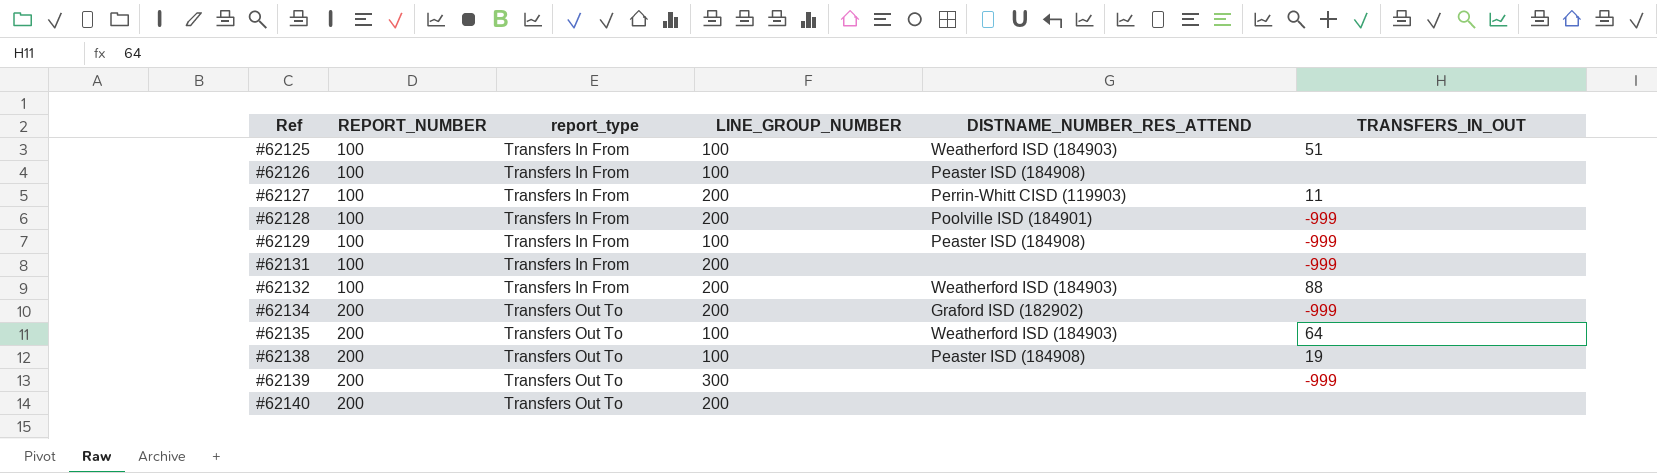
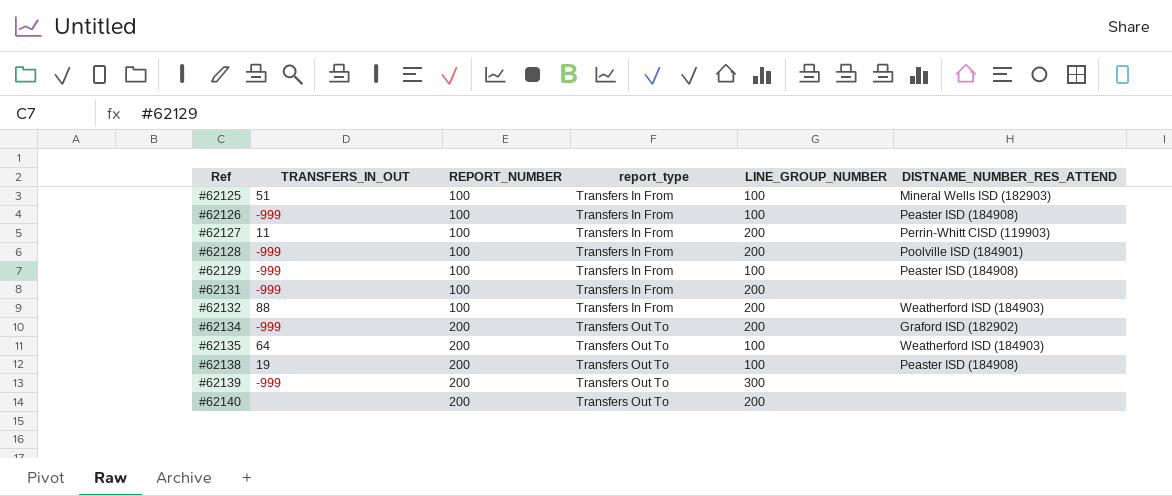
column TRANSFERS_IN_OUT | position: 6 -> 2
#62125 | DISTNAME_NUMBER_RES_ATTEND: Weatherford ISD (184903) -> Mineral Wells ISD (182903)
#62126 | TRANSFERS_IN_OUT: none -> -999

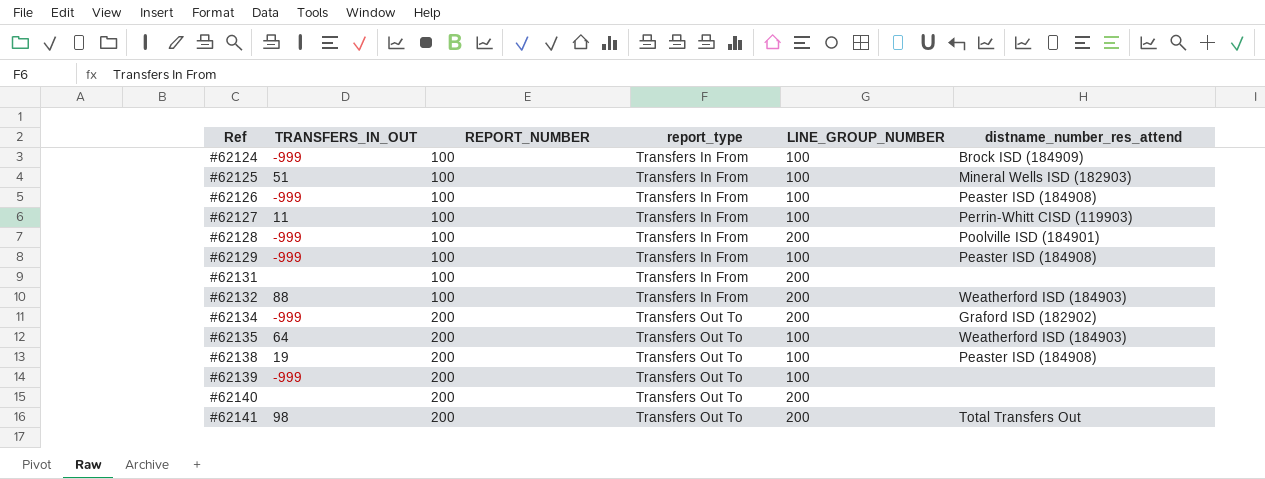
column name: DISTNAME_NUMBER_RES_ATTEND -> distname_number_res_attend
row #62124: none -> -999 | 100 | Transfers In From | 100 | Brock ISD (184909)
#62127 | LINE_GROUP_NUMBER: 200 -> 100
#62131 | TRANSFERS_IN_OUT: -999 -> none
#62139 | LINE_GROUP_NUMBER: 300 -> 100
row #62141: none -> 98 | 200 | Transfers Out To | 200 | Total Transfers Out

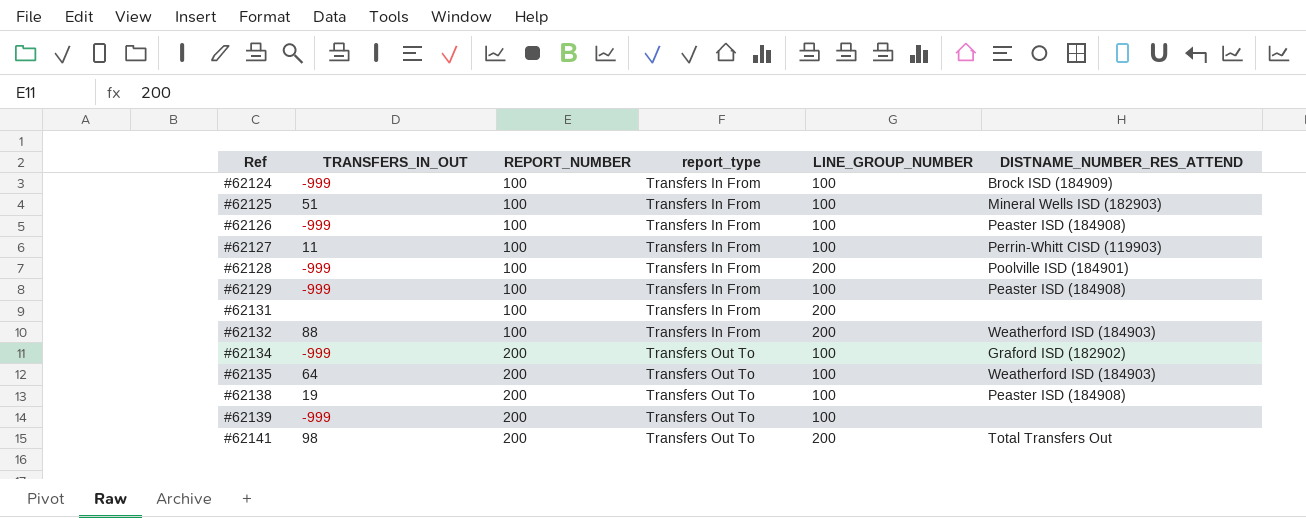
column name: distname_number_res_attend -> DISTNAME_NUMBER_RES_ATTEND
row #62140: none | 200 | Transfers Out To | 200 | none -> none
#62134 | LINE_GROUP_NUMBER: 200 -> 100

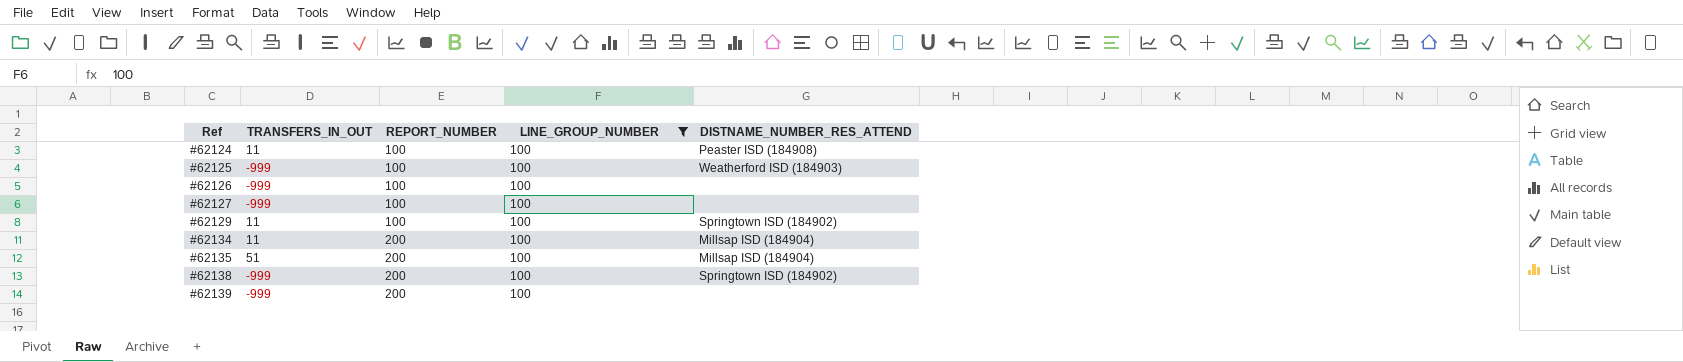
filter: none -> LINE_GROUP_NUMBER = 100
column report_type | position: 4 -> none
#62124 | TRANSFERS_IN_OUT: -999 -> 11
#62124 | DISTNAME_NUMBER_RES_ATTEND: Brock ISD (184909) -> Peaster ISD (184908)
#62125 | TRANSFERS_IN_OUT: 51 -> -999
#62125 | DISTNAME_NUMBER_RES_ATTEND: Mineral Wells ISD (182903) -> Weatherford ISD (184903)
#62126 | DISTNAME_NUMBER_RES_ATTEND: Peaster ISD (184908) -> none
#62127 | TRANSFERS_IN_OUT: 11 -> -999
#62127 | DISTNAME_NUMBER_RES_ATTEND: Perrin-Whitt CISD (119903) -> none
#62129 | TRANSFERS_IN_OUT: -999 -> 11
#62129 | DISTNAME_NUMBER_RES_ATTEND: Peaster ISD (184908) -> Springtown ISD (184902)
#62134 | TRANSFERS_IN_OUT: -999 -> 11
#62134 | DISTNAME_NUMBER_RES_ATTEND: Graford ISD (182902) -> Millsap ISD (184904)
#62135 | TRANSFERS_IN_OUT: 64 -> 51
#62135 | DISTNAME_NUMBER_RES_ATTEND: Weatherford ISD (184903) -> Millsap ISD (184904)
#62138 | TRANSFERS_IN_OUT: 19 -> -999
#62138 | DISTNAME_NUMBER_RES_ATTEND: Peaster ISD (184908) -> Springtown ISD (184902)

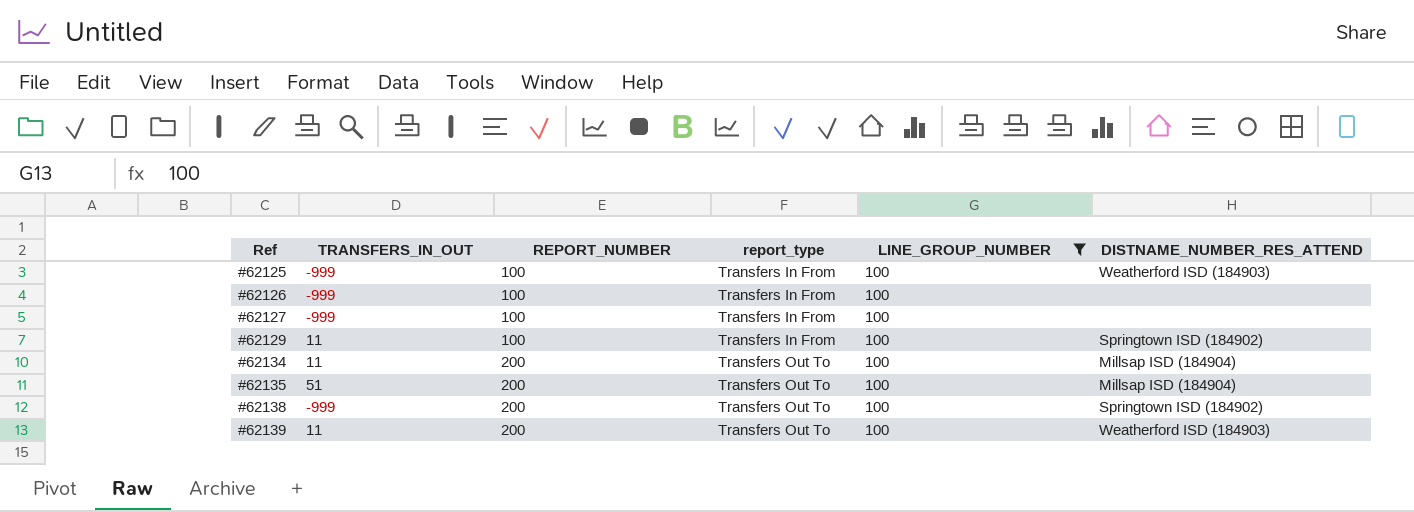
column report_type | position: none -> 4
row #62124: 11 | 100 | 100 | Peaster ISD (184908) -> none
#62139 | TRANSFERS_IN_OUT: -999 -> 11
#62139 | DISTNAME_NUMBER_RES_ATTEND: none -> Weatherford ISD (184903)

